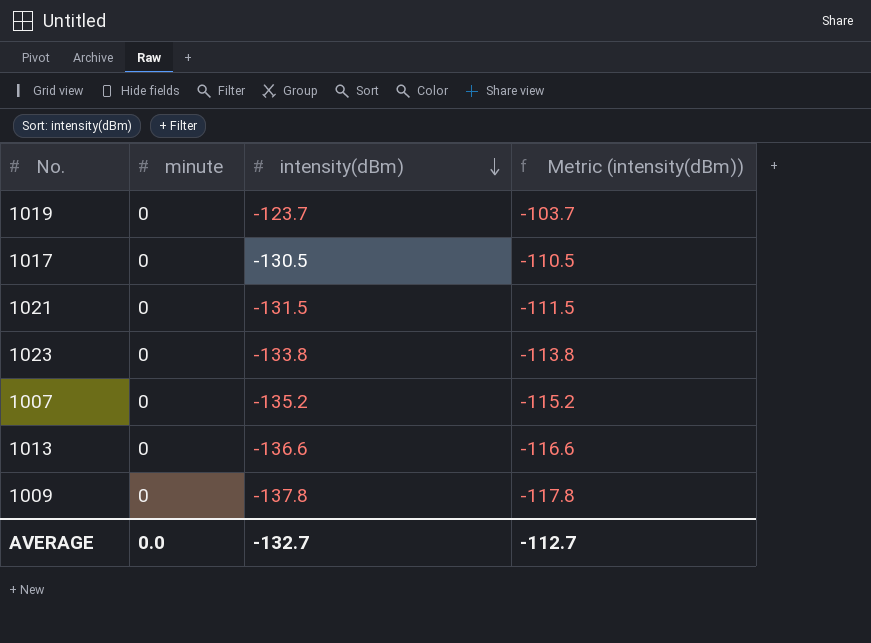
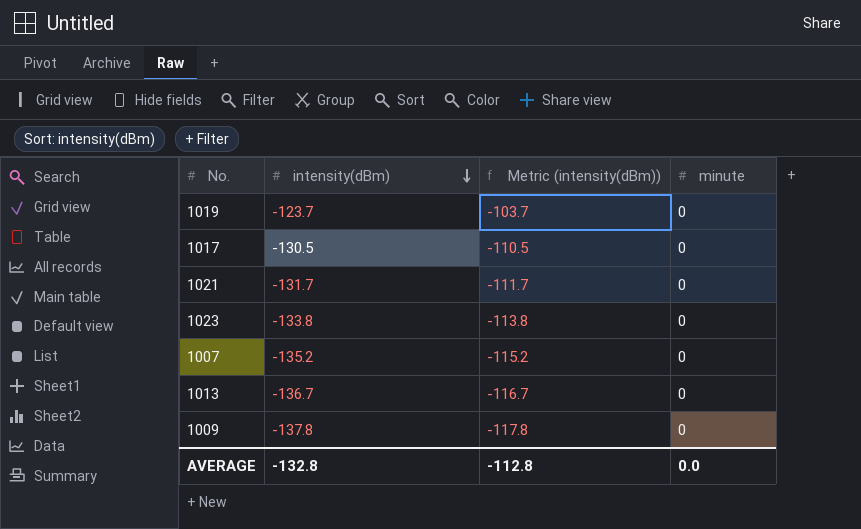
column minute | position: 2 -> 4
1021 | intensity(dBm): -131.5 -> -131.7
1021 | Metric (intensity(dBm)): -111.5 -> -111.7
1013 | intensity(dBm): -136.6 -> -136.7
1013 | Metric (intensity(dBm)): -116.6 -> -116.7
AVERAGE | intensity(dBm): -132.7 -> -132.8
AVERAGE | Metric (intensity(dBm)): -112.7 -> -112.8

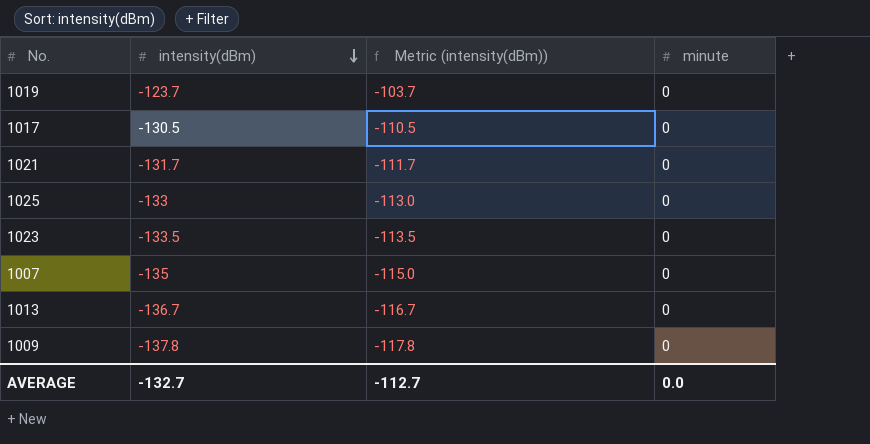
row 1025: none -> -133 | -113.0 | 0
1023 | intensity(dBm): -133.8 -> -133.5
1023 | Metric (intensity(dBm)): -113.8 -> -113.5
1007 | intensity(dBm): -135.2 -> -135
1007 | Metric (intensity(dBm)): -115.2 -> -115.0
AVERAGE | intensity(dBm): -132.8 -> -132.7
AVERAGE | Metric (intensity(dBm)): -112.8 -> -112.7

